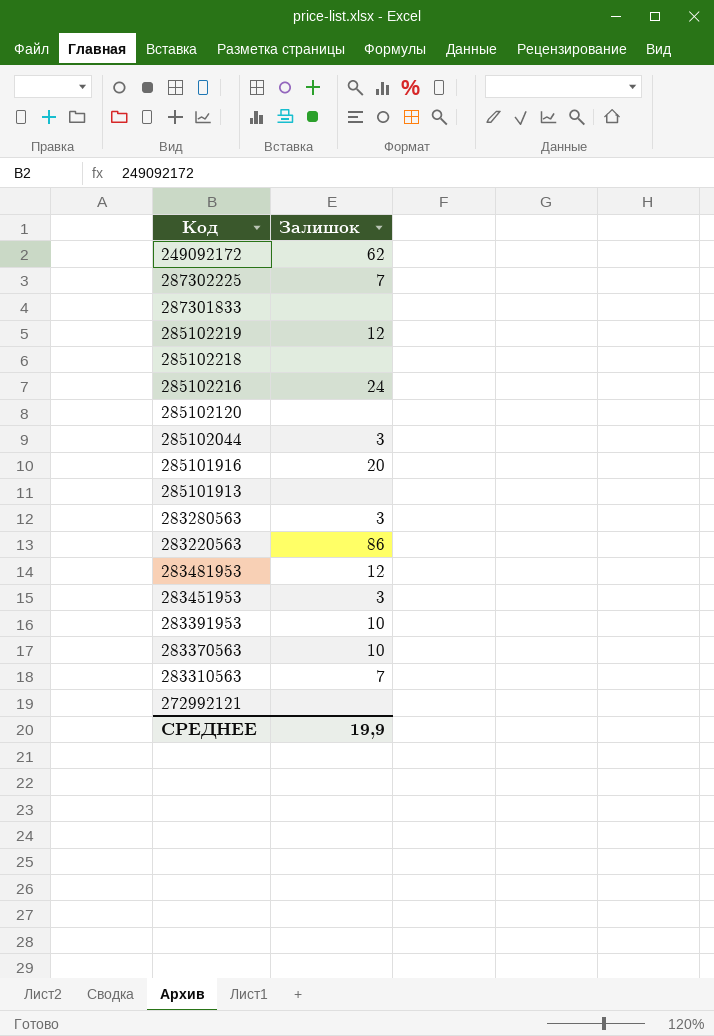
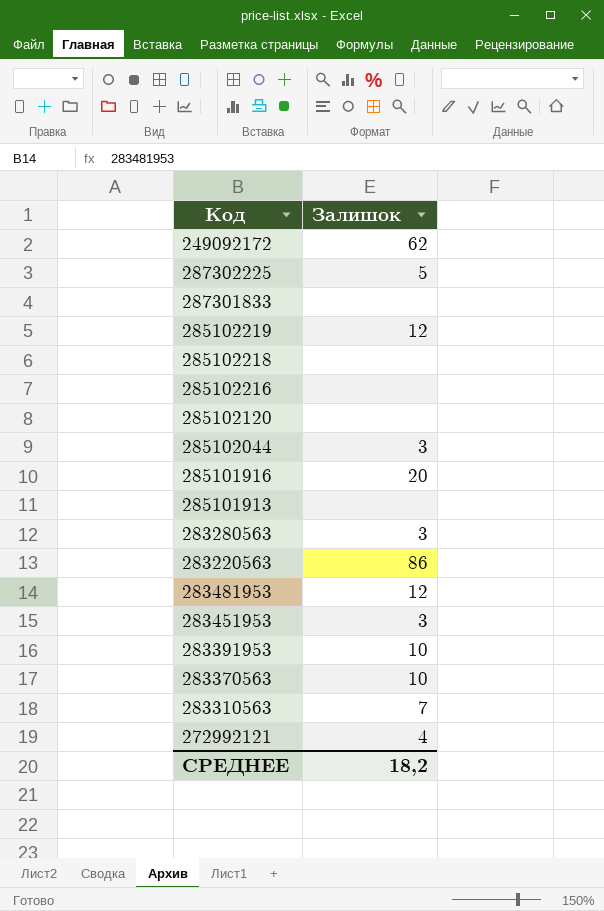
287302225 | Залишок: 7 -> 5
285102216 | Залишок: 24 -> none
272992121 | Залишок: none -> 4
СРЕДНЕЕ | Залишок: 19,9 -> 18,2

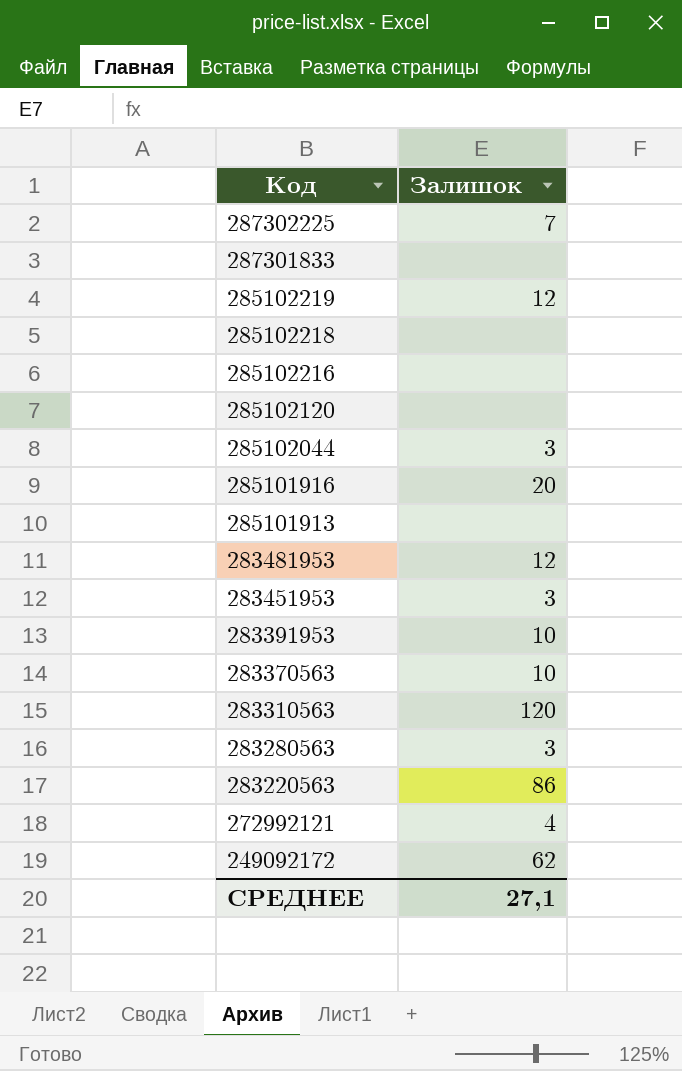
row order: none -> Код descending
287302225 | Залишок: 5 -> 7
283310563 | Залишок: 7 -> 120
СРЕДНЕЕ | Залишок: 18,2 -> 27,1

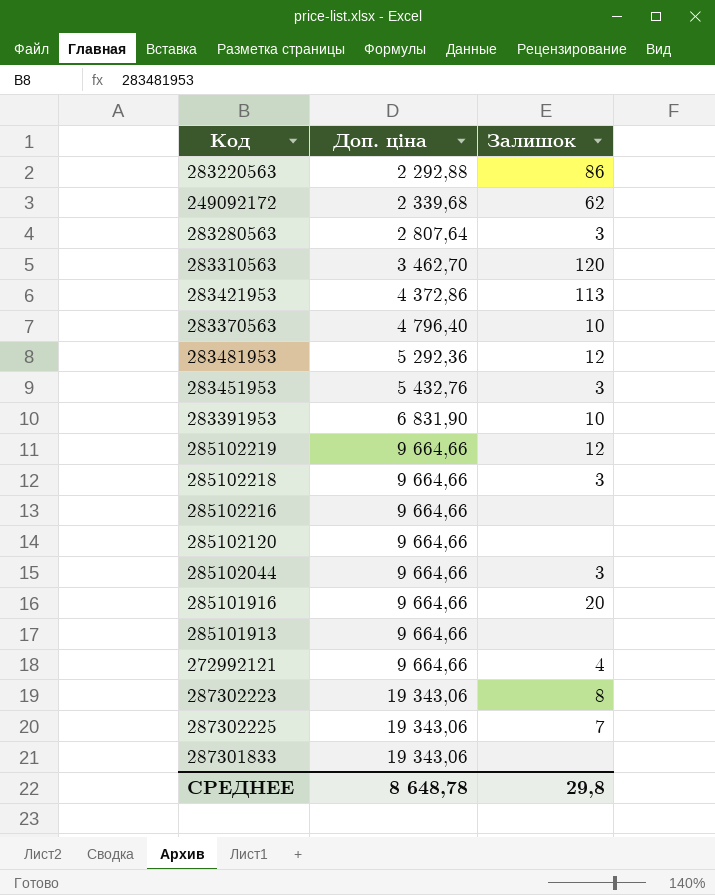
row order: Код descending -> Доп. ціна ascending
column Доп. ціна | position: none -> 2
row 283421953: none -> 4 372,86 | 113
285102218 | Залишок: none -> 3
row 287302223: none -> 19 343,06 | 8
СРЕДНЕЕ | Залишок: 27,1 -> 29,8

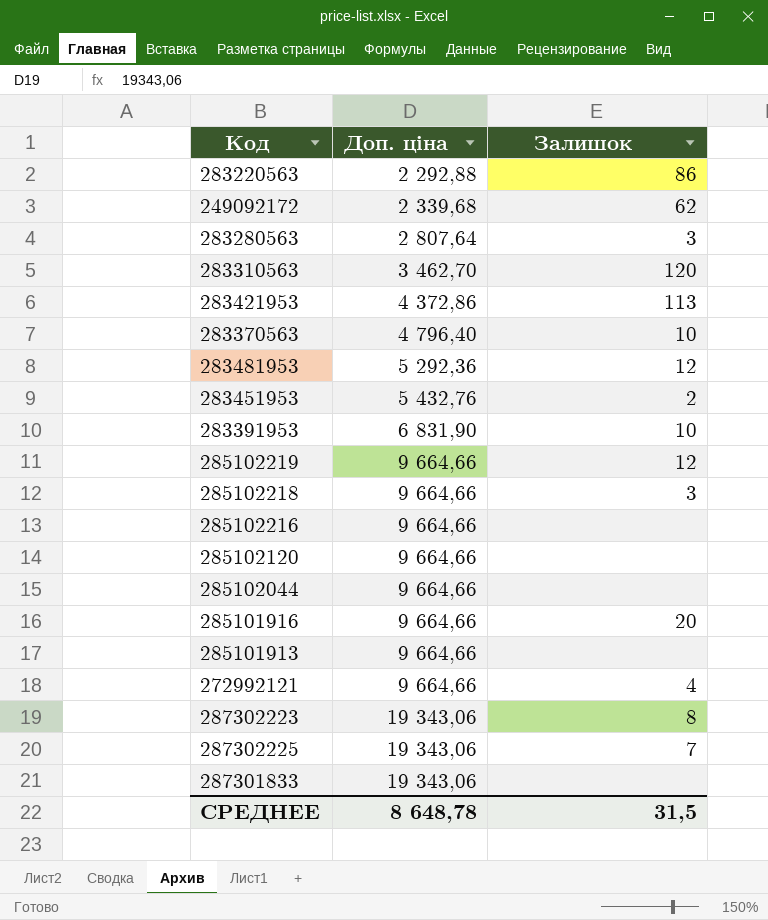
283451953 | Залишок: 3 -> 2
285102044 | Залишок: 3 -> none
СРЕДНЕЕ | Залишок: 29,8 -> 31,5

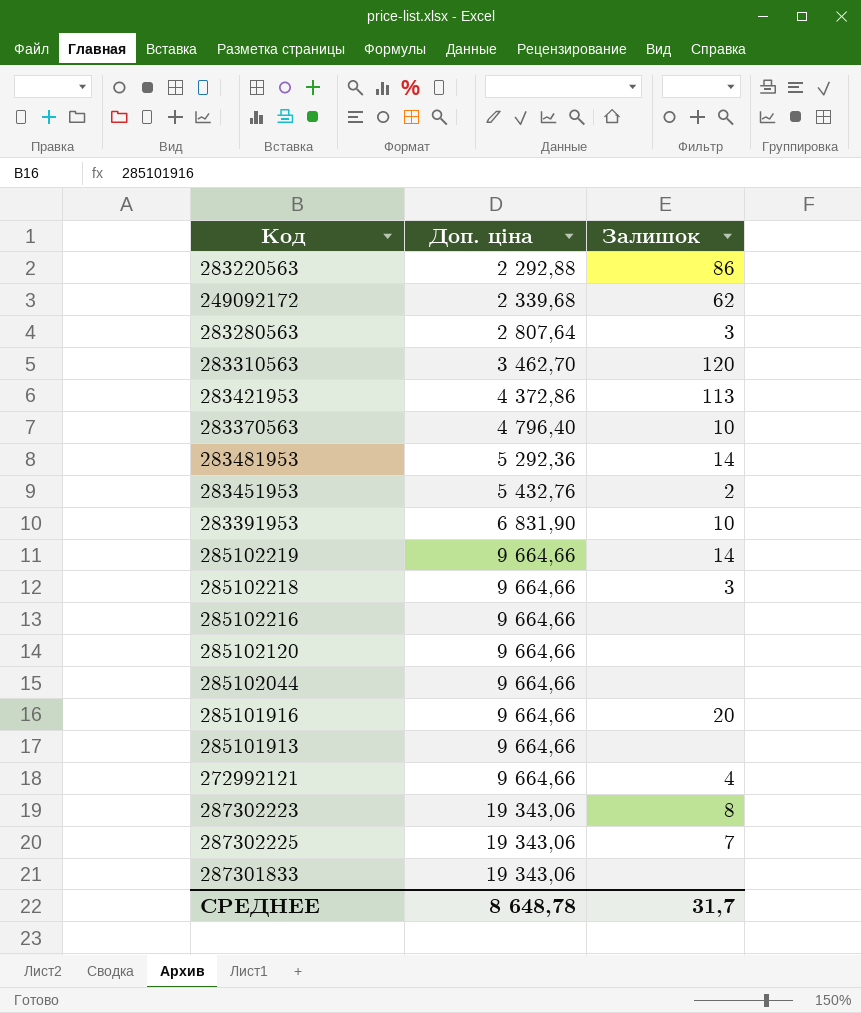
283481953 | Залишок: 12 -> 14
285102219 | Залишок: 12 -> 14
СРЕДНЕЕ | Залишок: 31,5 -> 31,7

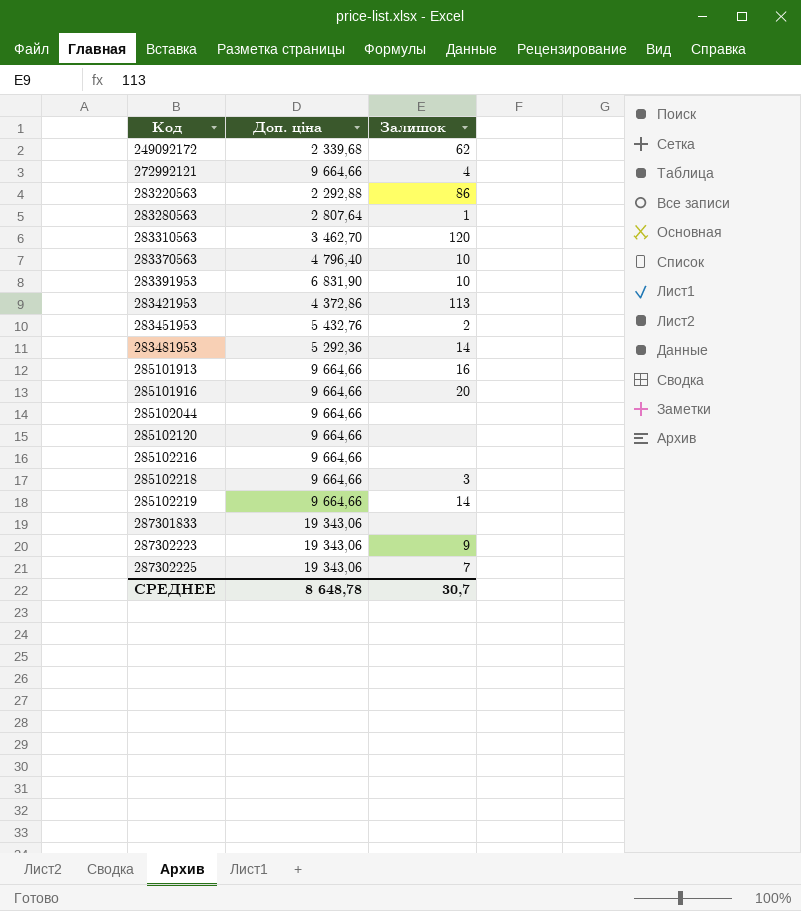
row order: Доп. ціна ascending -> Код ascending
283280563 | Залишок: 3 -> 1
285101913 | Залишок: none -> 16
287302223 | Залишок: 8 -> 9
СРЕДНЕЕ | Залишок: 31,7 -> 30,7

